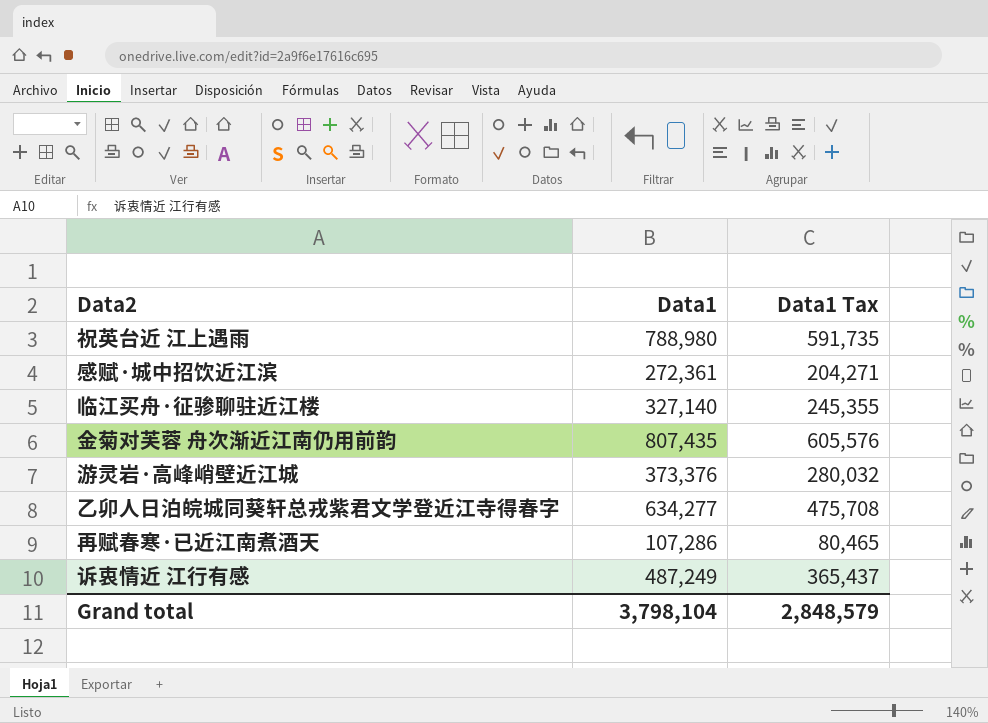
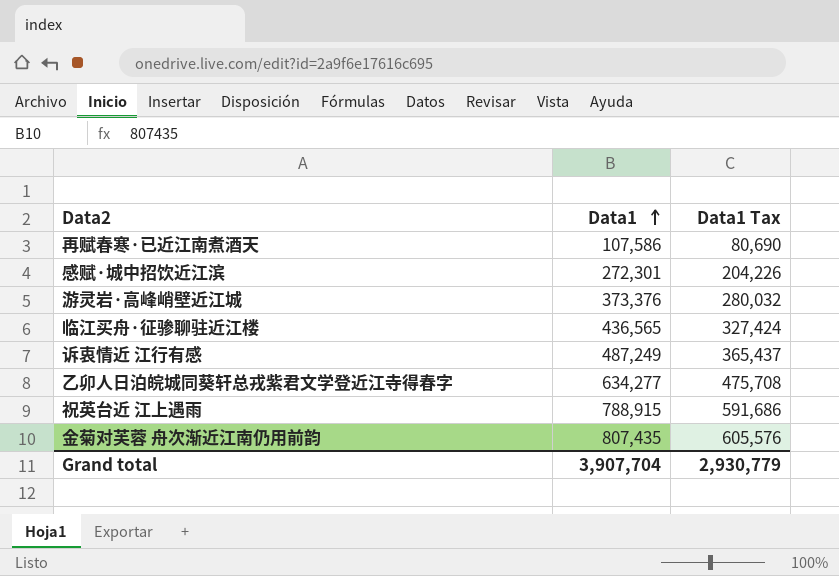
row order: none -> Data1 ascending
再赋春寒·已近江南煮酒天 | Data1: 107,286 -> 107,586
再赋春寒·已近江南煮酒天 | Data1 Tax: 80,465 -> 80,690
感赋·城中招饮近江滨 | Data1: 272,361 -> 272,301
感赋·城中招饮近江滨 | Data1 Tax: 204,271 -> 204,226
临江买舟·征骖聊驻近江楼 | Data1: 327,140 -> 436,565
临江买舟·征骖聊驻近江楼 | Data1 Tax: 245,355 -> 327,424
祝英台近 江上遇雨 | Data1: 788,980 -> 788,915
祝英台近 江上遇雨 | Data1 Tax: 591,735 -> 591,686
Grand total | Data1: 3,798,104 -> 3,907,704
Grand total | Data1 Tax: 2,848,579 -> 2,930,779

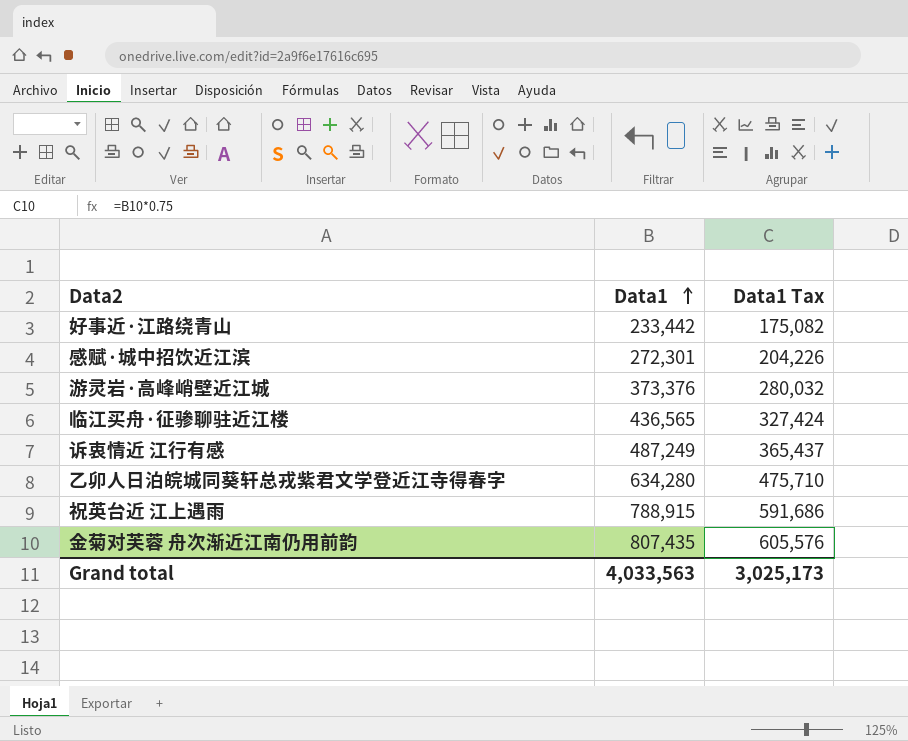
row 再赋春寒·已近江南煮酒天: 107,586 | 80,690 -> none
row 好事近·江路绕青山: none -> 233,442 | 175,082
乙卯人日泊皖城同葵轩总戎紫君文学登近江寺得春字 | Data1: 634,277 -> 634,280
乙卯人日泊皖城同葵轩总戎紫君文学登近江寺得春字 | Data1 Tax: 475,708 -> 475,710
Grand total | Data1: 3,907,704 -> 4,033,563
Grand total | Data1 Tax: 2,930,779 -> 3,025,173

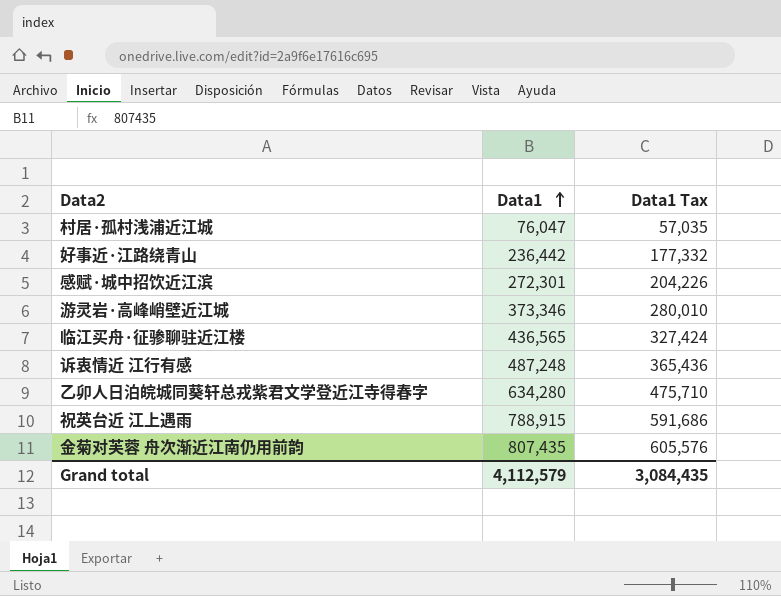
row 村居·孤村浅浦近江城: none -> 76,047 | 57,035
好事近·江路绕青山 | Data1: 233,442 -> 236,442
好事近·江路绕青山 | Data1 Tax: 175,082 -> 177,332
游灵岩·高峰峭壁近江城 | Data1: 373,376 -> 373,346
游灵岩·高峰峭壁近江城 | Data1 Tax: 280,032 -> 280,010
诉衷情近 江行有感 | Data1: 487,249 -> 487,248
诉衷情近 江行有感 | Data1 Tax: 365,437 -> 365,436
Grand total | Data1: 4,033,563 -> 4,112,579
Grand total | Data1 Tax: 3,025,173 -> 3,084,435

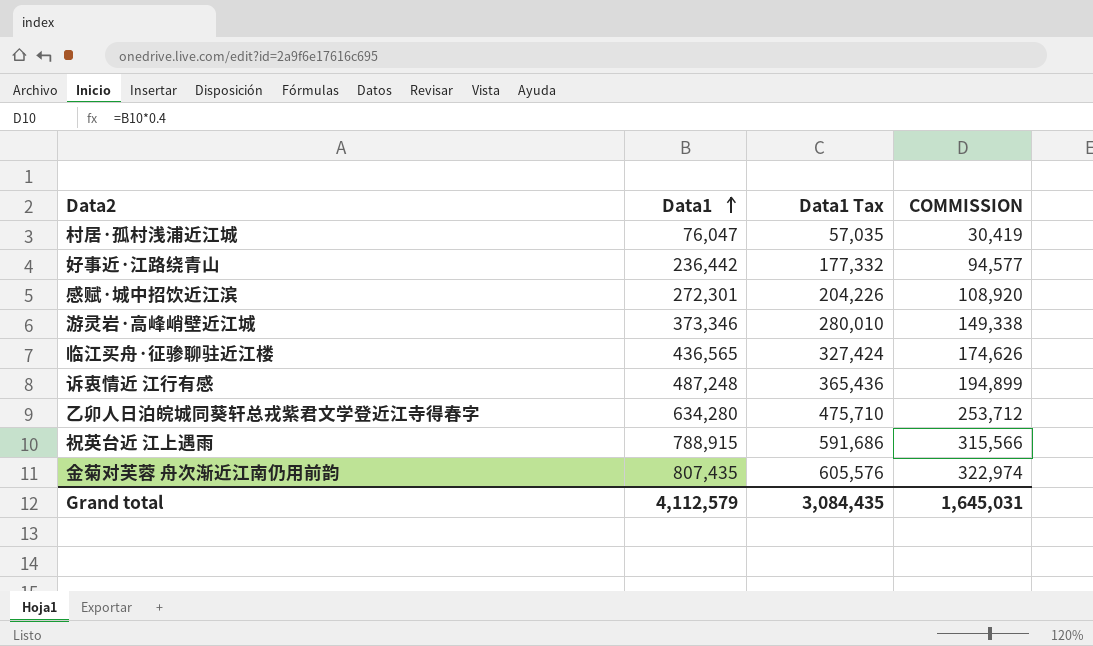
column COMMISSION | formula: none -> [Data1] * 0.4

